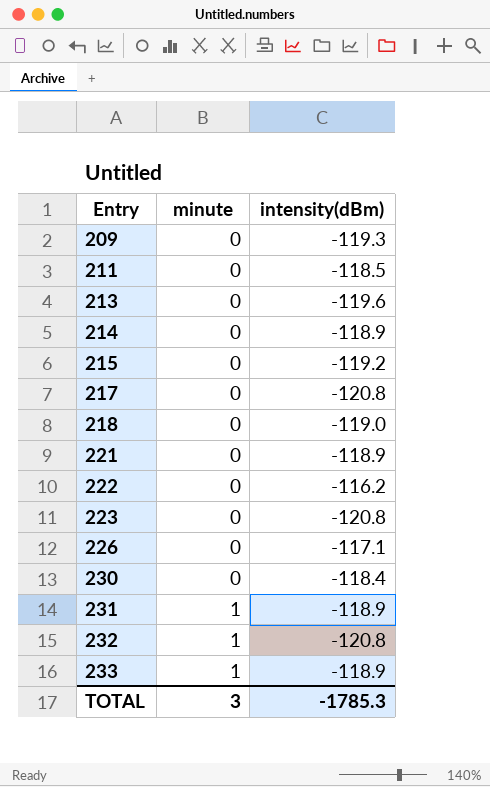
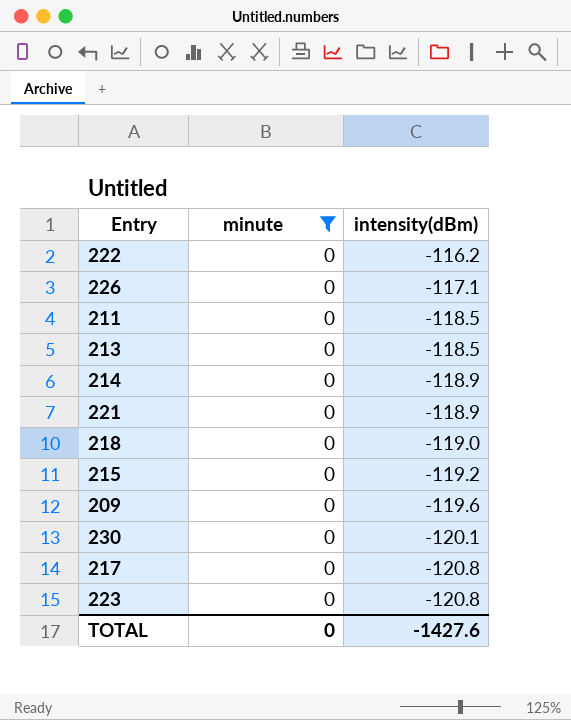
filter: none -> minute = 0
row order: Entry ascending -> intensity(dBm) descending
213 | intensity(dBm): -119.6 -> -118.5
209 | intensity(dBm): -119.3 -> -119.6
230 | intensity(dBm): -118.4 -> -120.1
TOTAL | minute: 3 -> 0
TOTAL | intensity(dBm): -1785.3 -> -1427.6

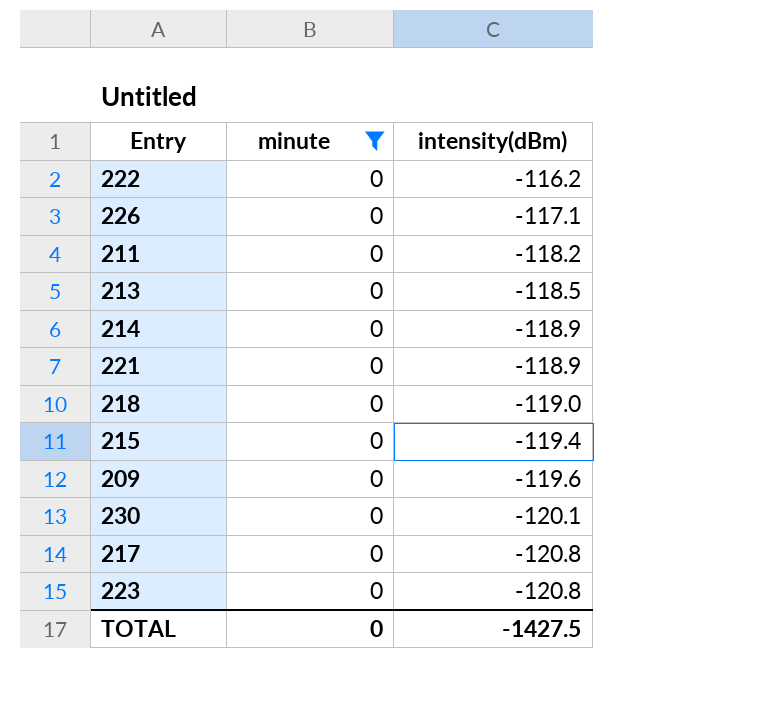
211 | intensity(dBm): -118.5 -> -118.2
215 | intensity(dBm): -119.2 -> -119.4
TOTAL | intensity(dBm): -1427.6 -> -1427.5

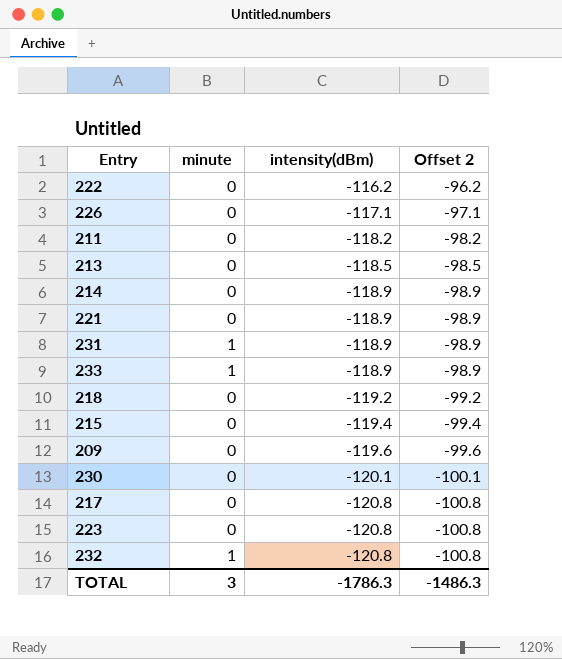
filter: minute = 0 -> none
column Offset 2 | formula: none -> [intensity(dBm)] + 20
218 | intensity(dBm): -119.0 -> -119.2
TOTAL | minute: 0 -> 3
TOTAL | intensity(dBm): -1427.5 -> -1786.3

